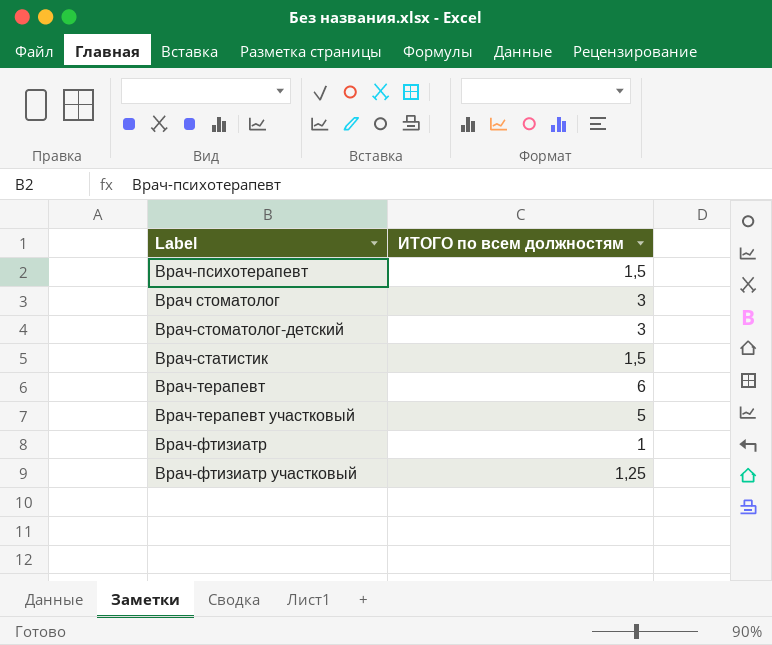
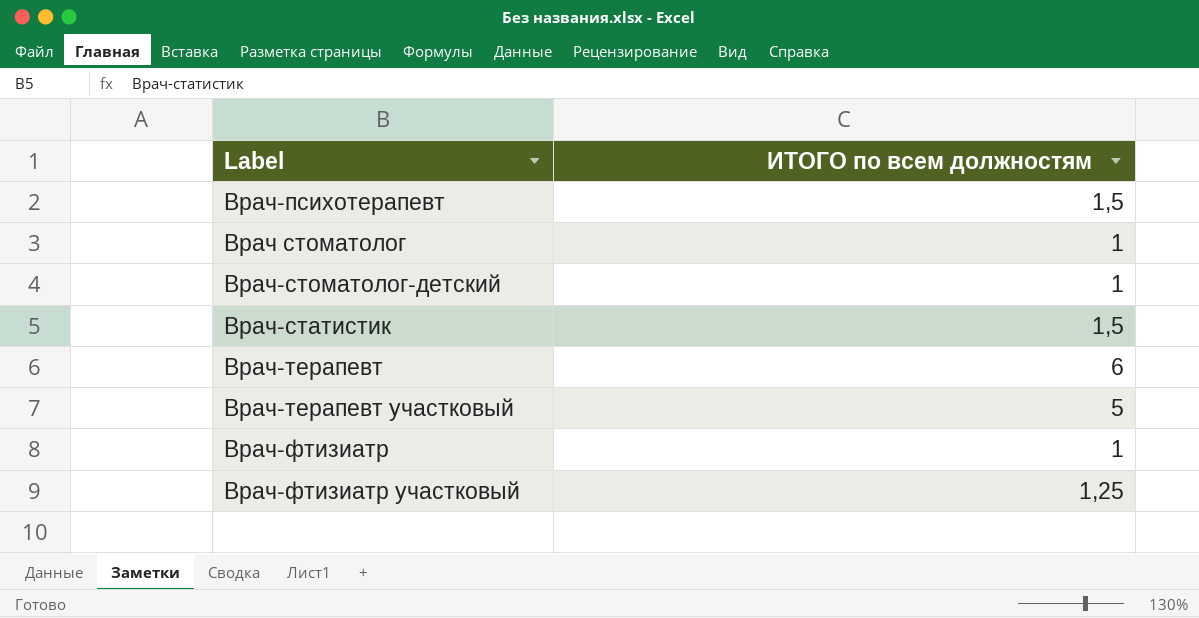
Врач стоматолог | ИТОГО по всем должностям: 3 -> 1
Врач-стоматолог-детский | ИТОГО по всем должностям: 3 -> 1

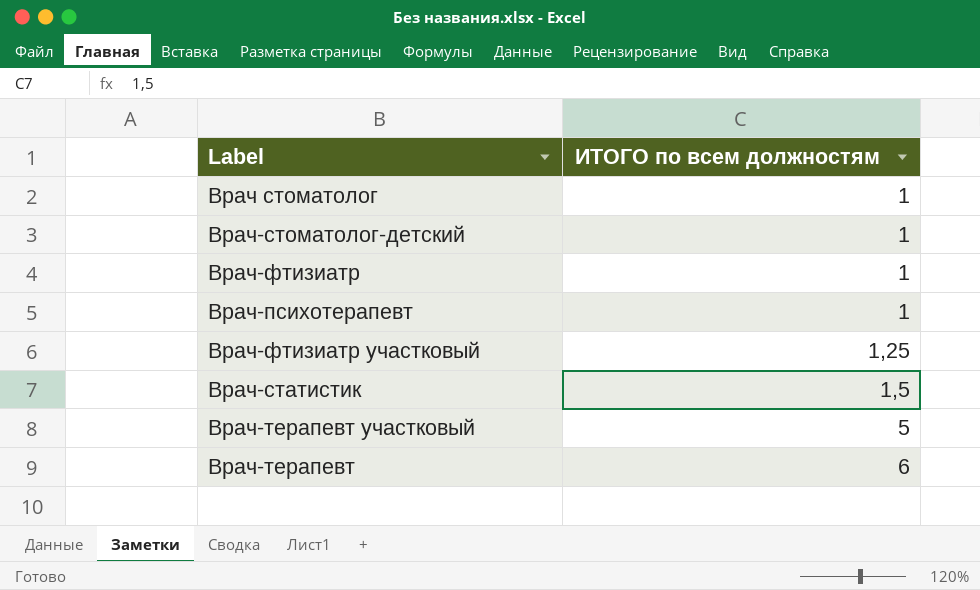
row order: none -> ИТОГО по всем должностям ascending
Врач-психотерапевт | ИТОГО по всем должностям: 1,5 -> 1

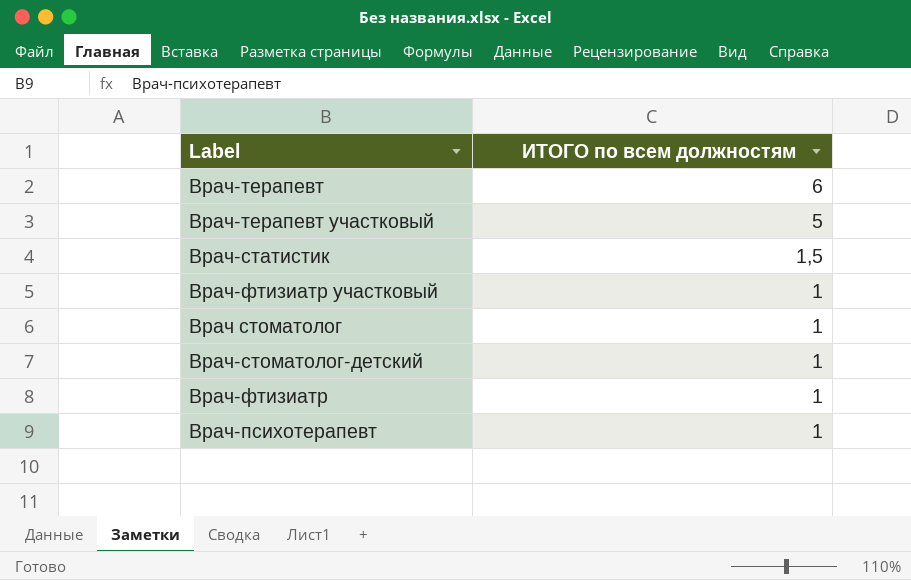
row order: ИТОГО по всем должностям ascending -> ИТОГО по всем должностям descending
Врач-фтизиатр участковый | ИТОГО по всем должностям: 1,25 -> 1

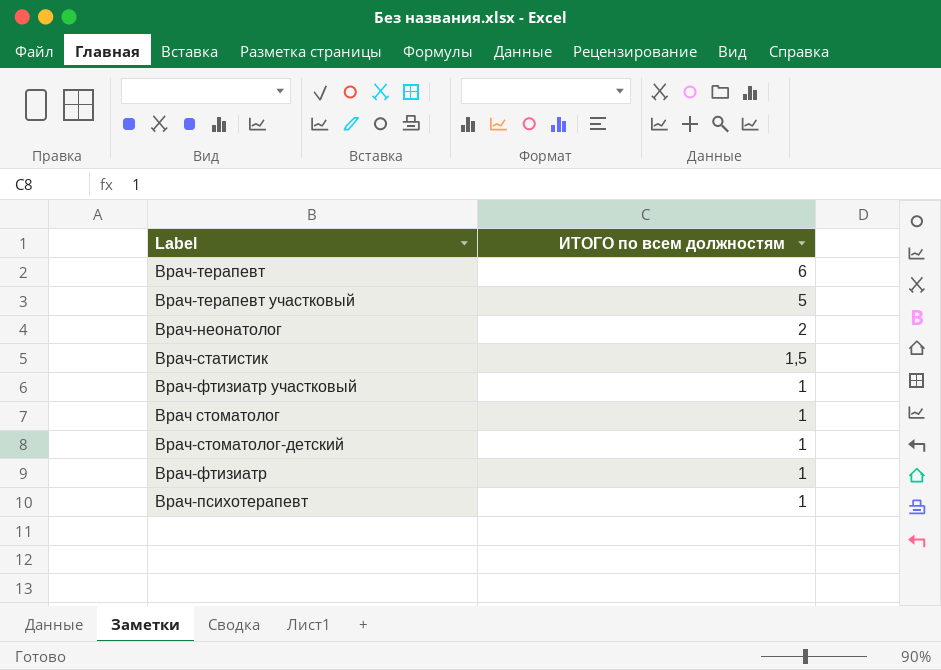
row Врач-неонатолог: none -> 2

